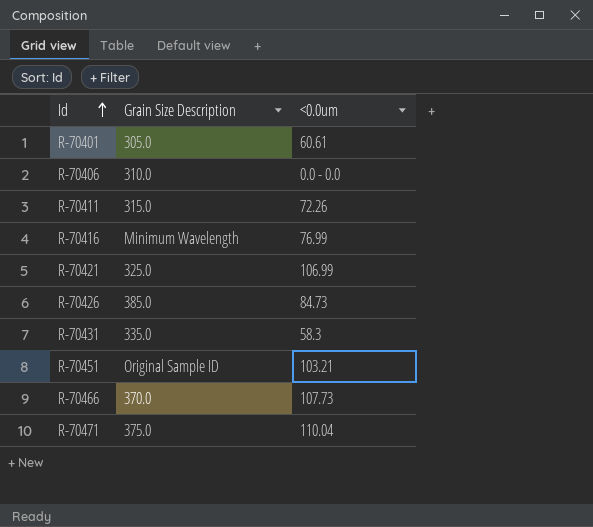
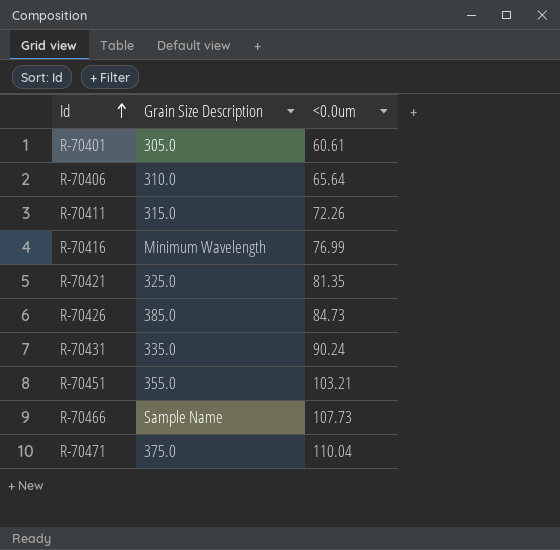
R-70406 | <0.0um: 0.0 - 0.0 -> 65.64
R-70421 | <0.0um: 106.99 -> 81.35
R-70431 | <0.0um: 58.3 -> 90.24
R-70451 | Grain Size Description: Original Sample ID -> 355.0
R-70466 | Grain Size Description: 370.0 -> Sample Name

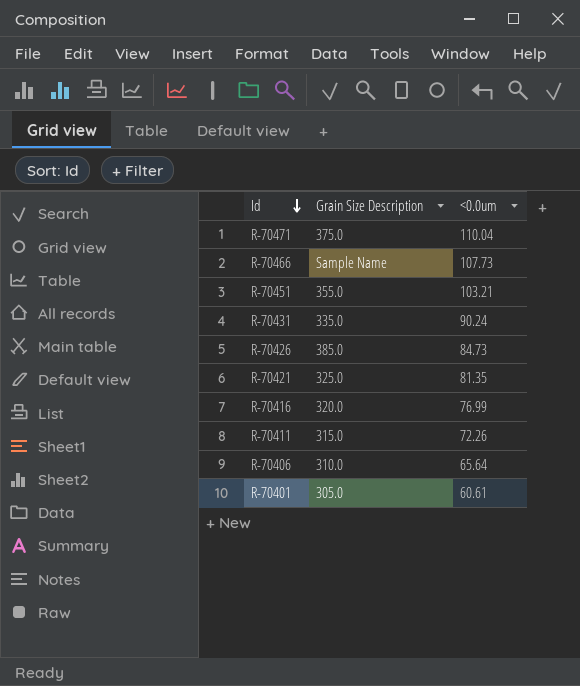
row order: Id ascending -> Id descending
R-70416 | Grain Size Description: Minimum Wavelength -> 320.0

